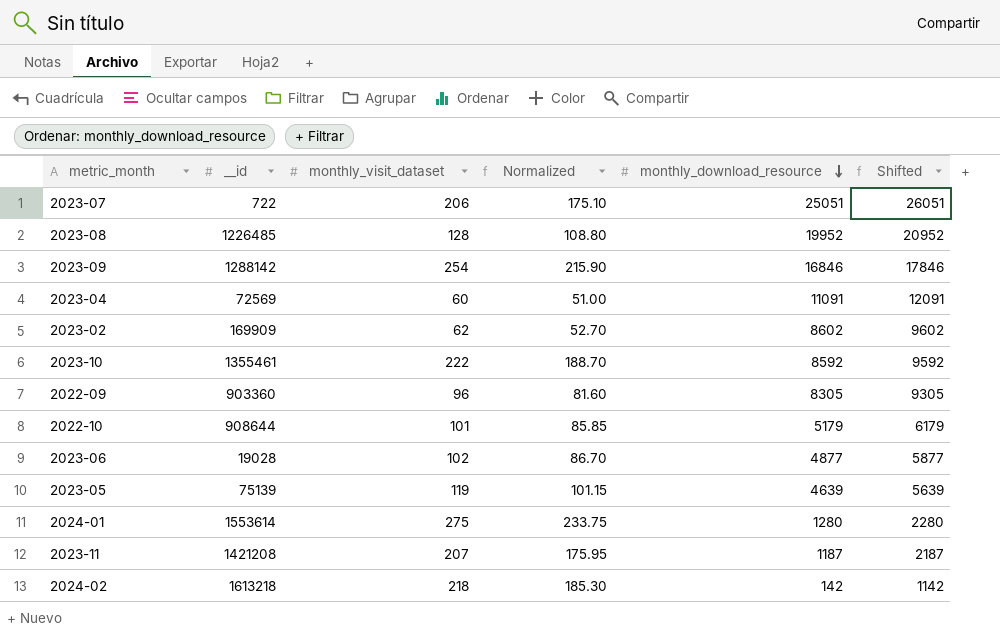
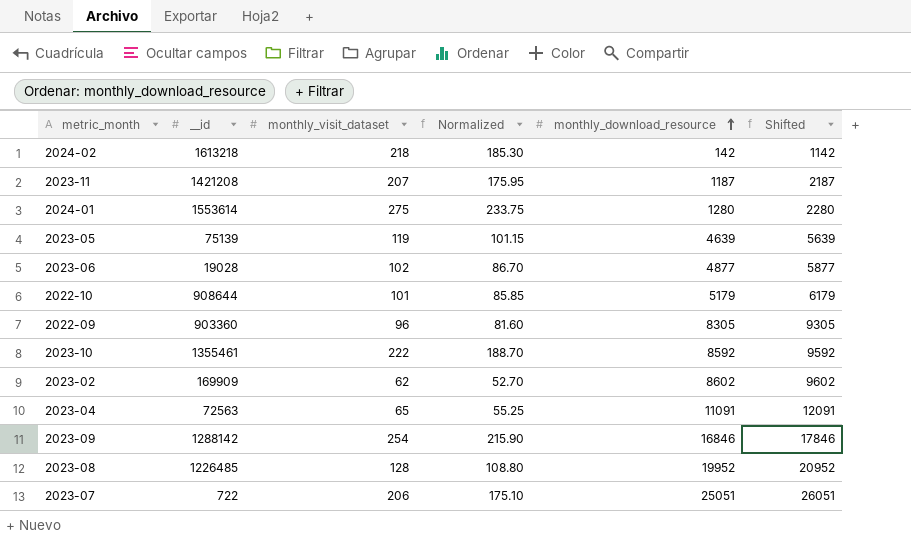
row order: monthly_download_resource descending -> monthly_download_resource ascending
2023-04 | __id: 72569 -> 72563
2023-04 | monthly_visit_dataset: 60 -> 65
2023-04 | Normalized: 51.00 -> 55.25

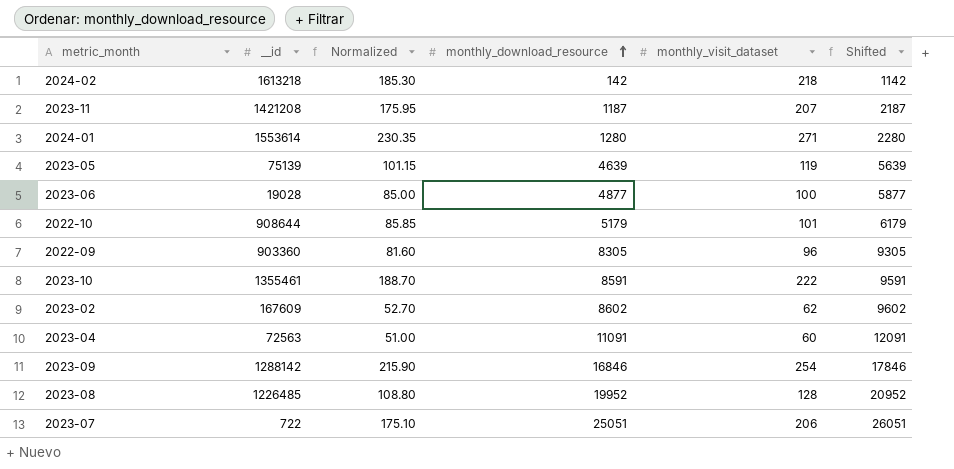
column monthly_visit_dataset | position: 3 -> 5
2024-01 | Normalized: 233.75 -> 230.35
2024-01 | monthly_visit_dataset: 275 -> 271
2023-06 | Normalized: 86.70 -> 85.00
2023-06 | monthly_visit_dataset: 102 -> 100
2023-10 | monthly_download_resource: 8592 -> 8591
2023-10 | Shifted: 9592 -> 9591
2023-02 | __id: 169909 -> 167609
2023-04 | Normalized: 55.25 -> 51.00
2023-04 | monthly_visit_dataset: 65 -> 60

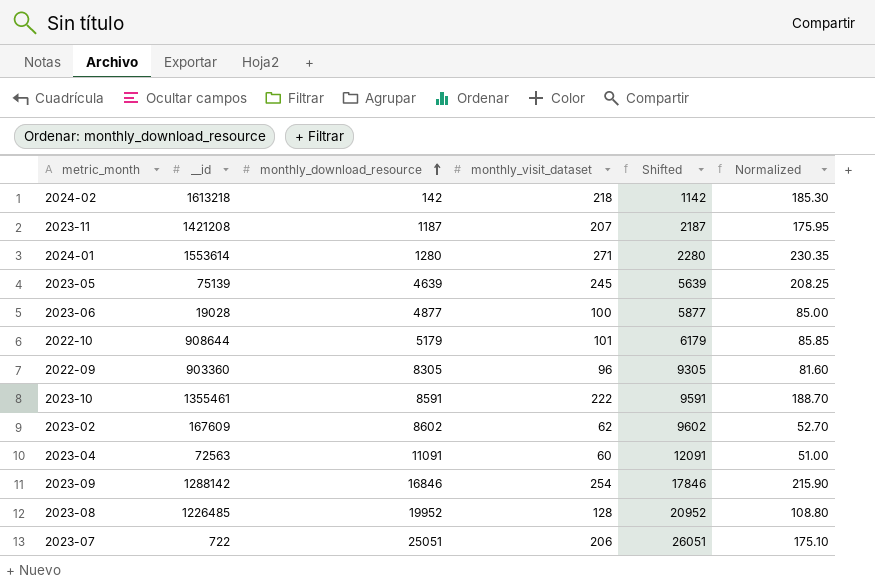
column Normalized | position: 3 -> 6
2023-05 | monthly_visit_dataset: 119 -> 245
2023-05 | Normalized: 101.15 -> 208.25

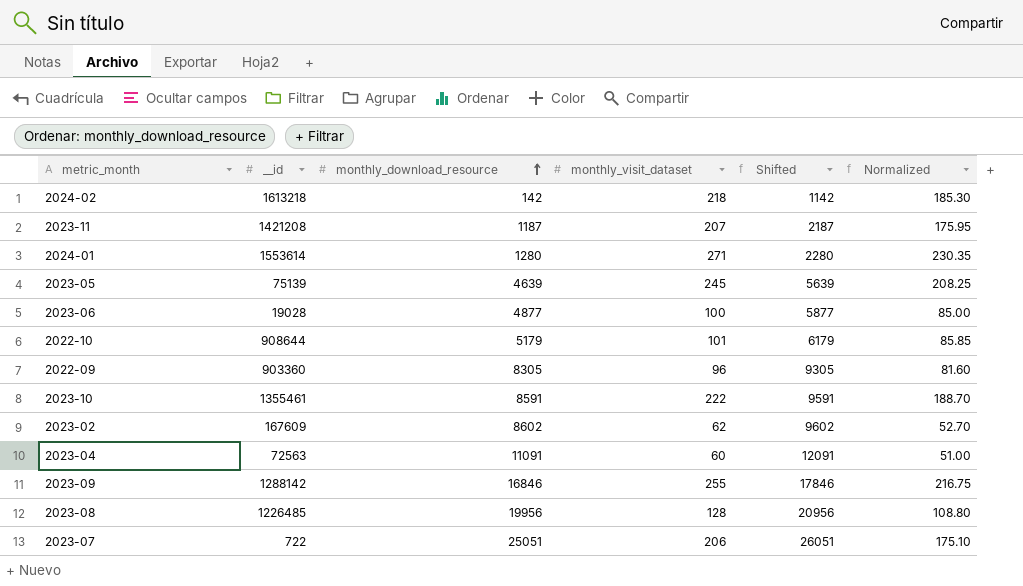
2023-09 | monthly_visit_dataset: 254 -> 255
2023-09 | Normalized: 215.90 -> 216.75
2023-08 | monthly_download_resource: 19952 -> 19956
2023-08 | Shifted: 20952 -> 20956

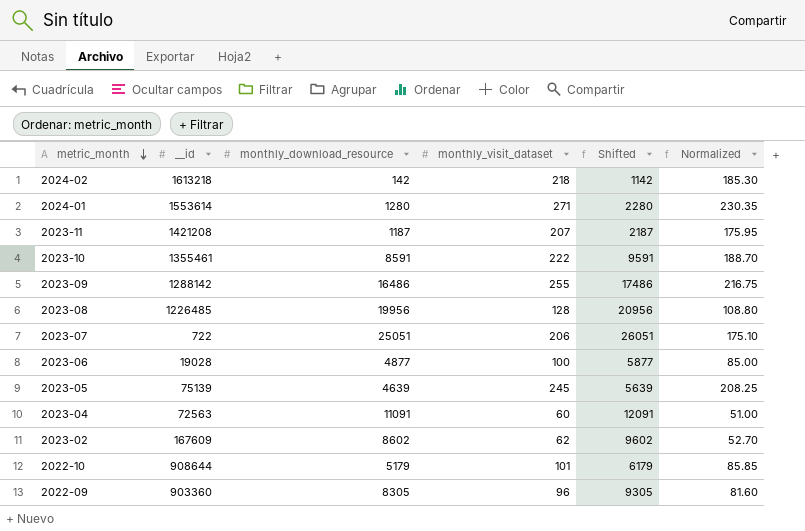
row order: monthly_download_resource ascending -> metric_month descending
2023-09 | monthly_download_resource: 16846 -> 16486
2023-09 | Shifted: 17846 -> 17486

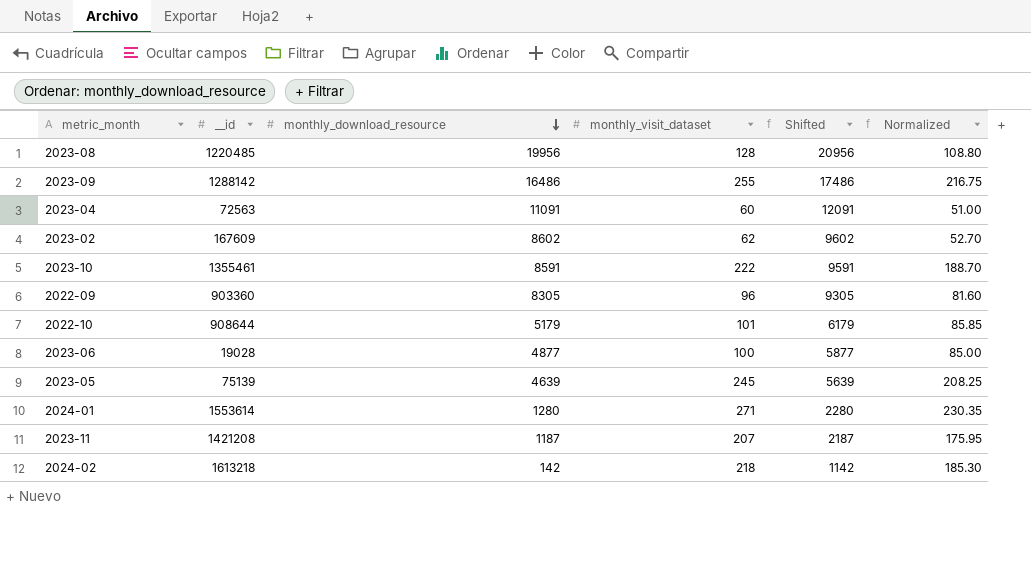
row order: metric_month descending -> monthly_download_resource descending
row 2023-07: 722 | 25051 | 206 | 26051 | 175.10 -> none
2023-08 | __id: 1226485 -> 1220485

